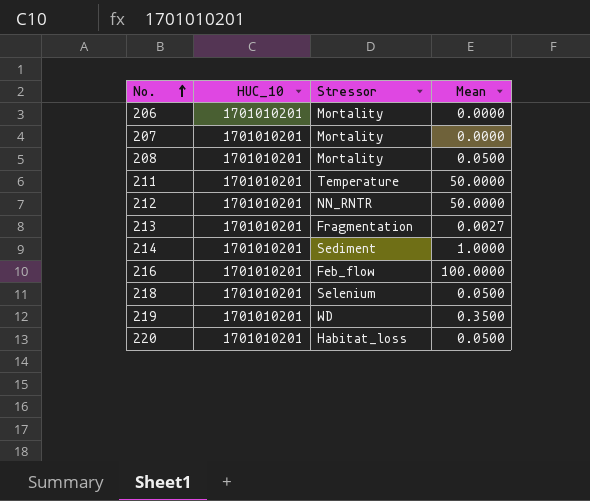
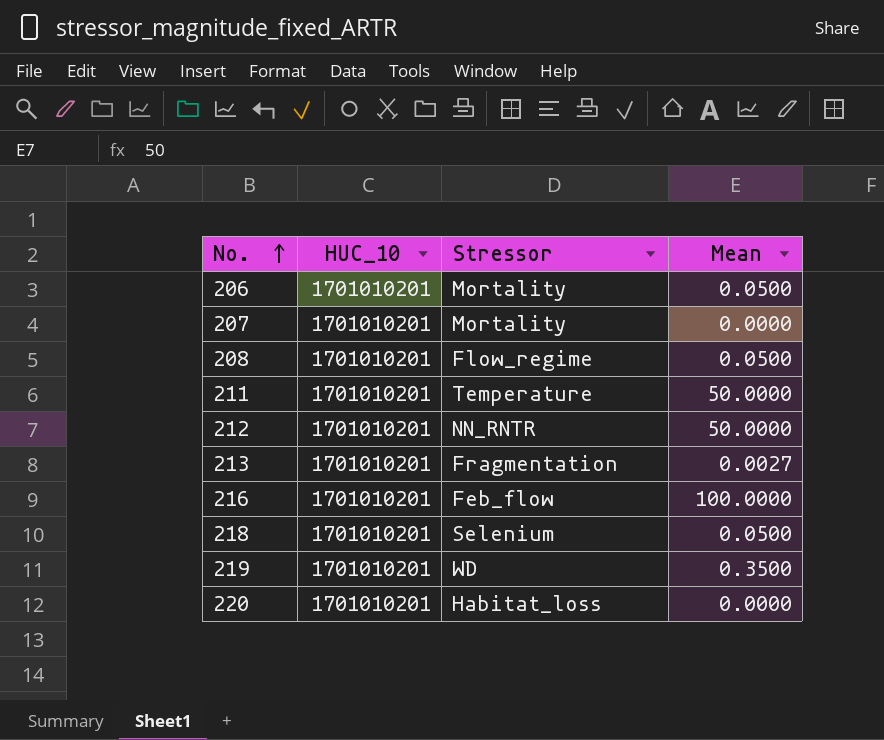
row 214: 1701010201 | Sediment | 1.0000 -> none
206 | Mean: 0.0000 -> 0.0500
208 | Stressor: Mortality -> Flow_regime
220 | Mean: 0.0500 -> 0.0000

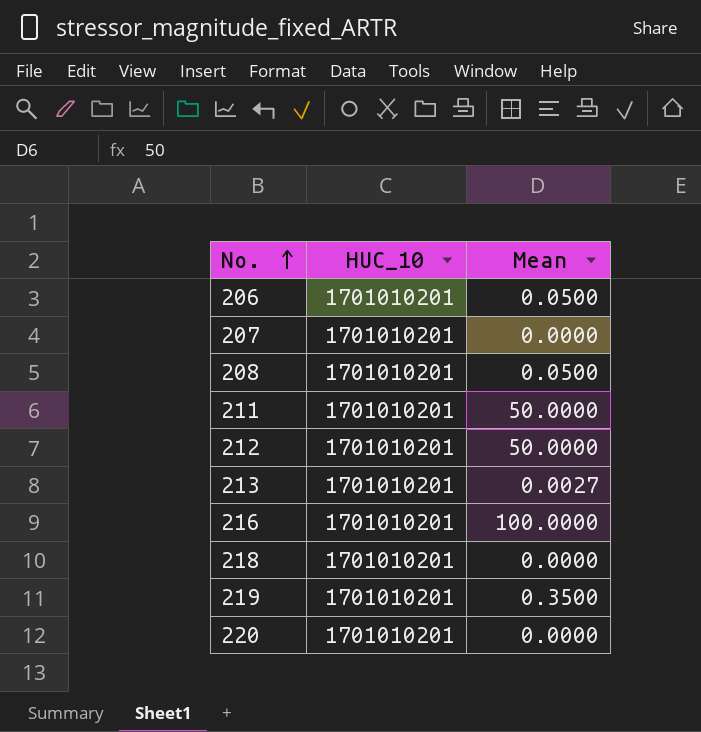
column Stressor | position: 3 -> none
218 | Mean: 0.0500 -> 0.0000

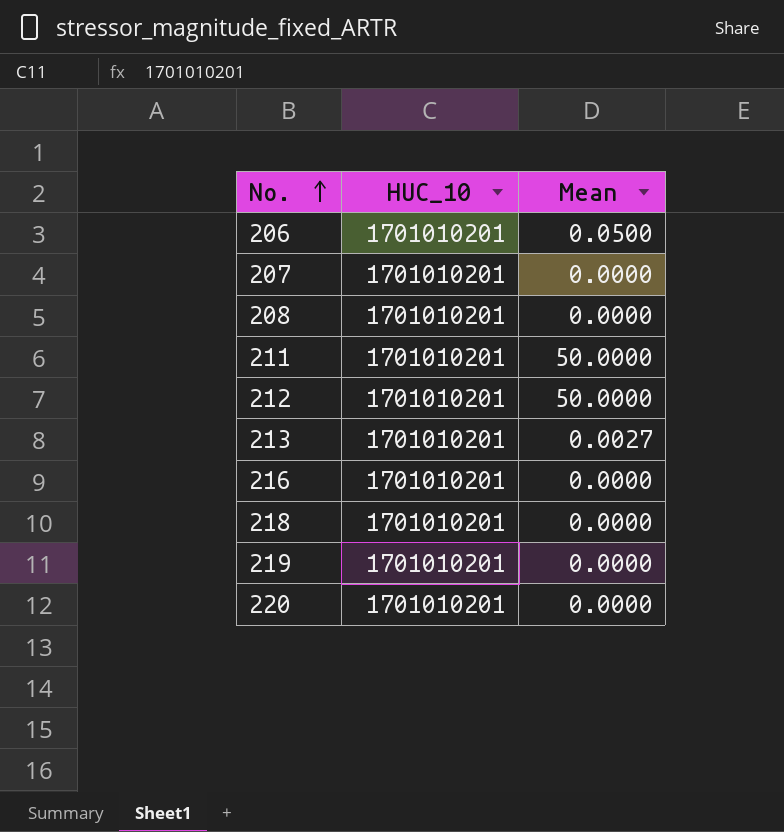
208 | Mean: 0.0500 -> 0.0000
216 | Mean: 100.0000 -> 0.0000
219 | Mean: 0.3500 -> 0.0000

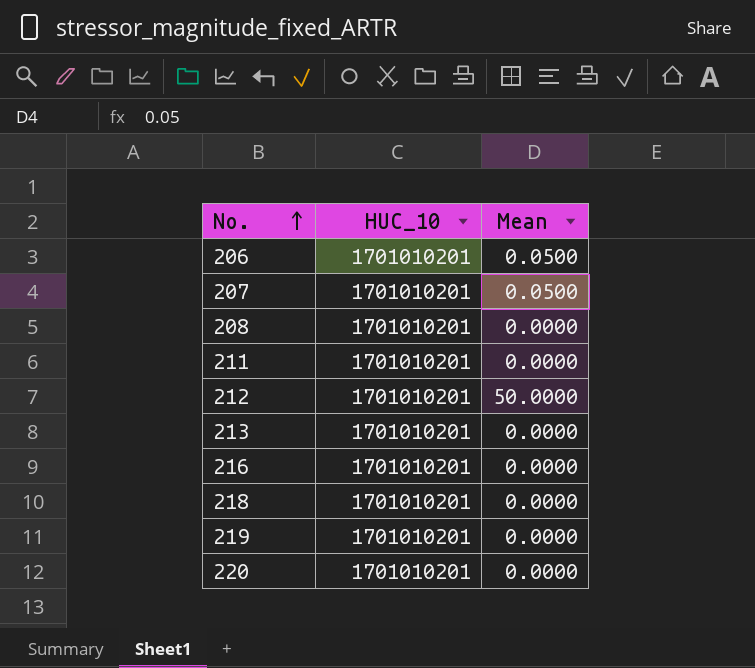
207 | Mean: 0.0000 -> 0.0500
211 | Mean: 50.0000 -> 0.0000
213 | Mean: 0.0027 -> 0.0000

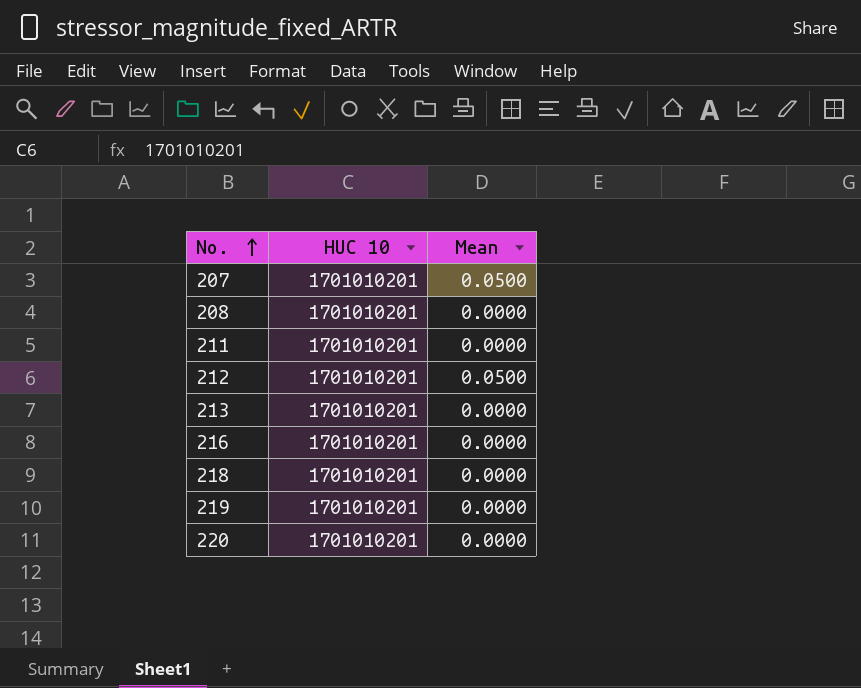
column name: HUC_10 -> HUC 10
row 206: 1701010201 | 0.0500 -> none
212 | Mean: 50.0000 -> 0.0500

